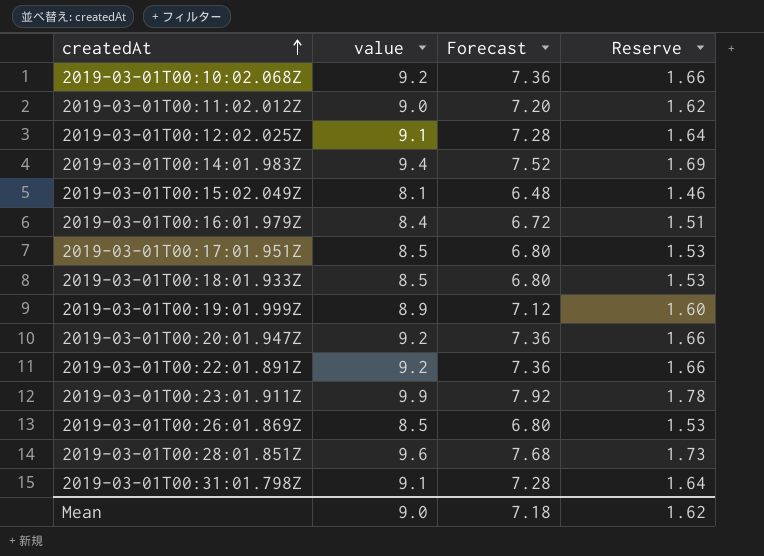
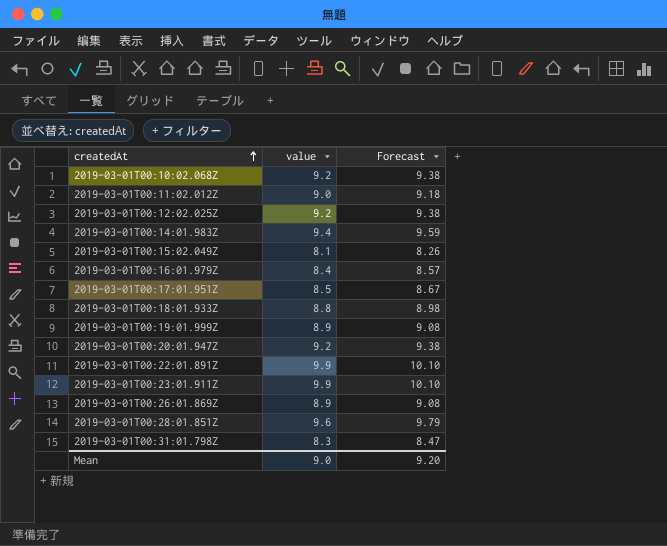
column Reserve | formula: [value] * 0.18 -> none
column Forecast | formula: [value] * 0.8 -> [value] * 1.02
2019-03-01T00:12:02.025Z | value: 9.1 -> 9.2
2019-03-01T00:18:01.933Z | value: 8.5 -> 8.8
2019-03-01T00:22:01.891Z | value: 9.2 -> 9.9
2019-03-01T00:26:01.869Z | value: 8.5 -> 8.9
2019-03-01T00:31:01.798Z | value: 9.1 -> 8.3
Mean | Forecast: 7.18 -> 9.20

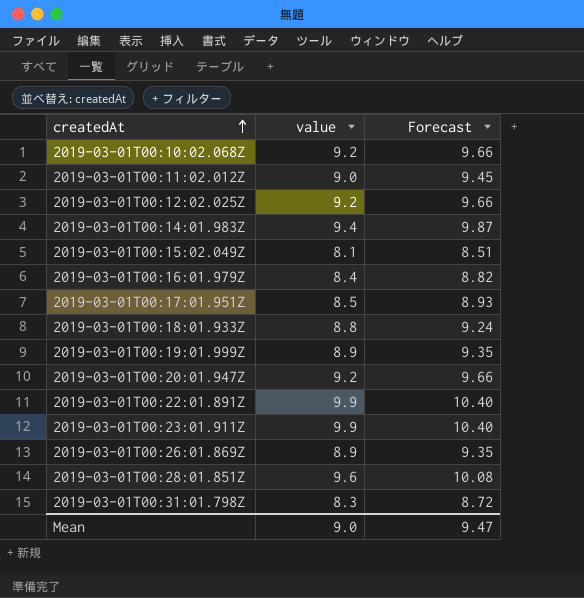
column Forecast | formula: [value] * 1.02 -> [value] * 1.05
Mean | Forecast: 9.20 -> 9.47

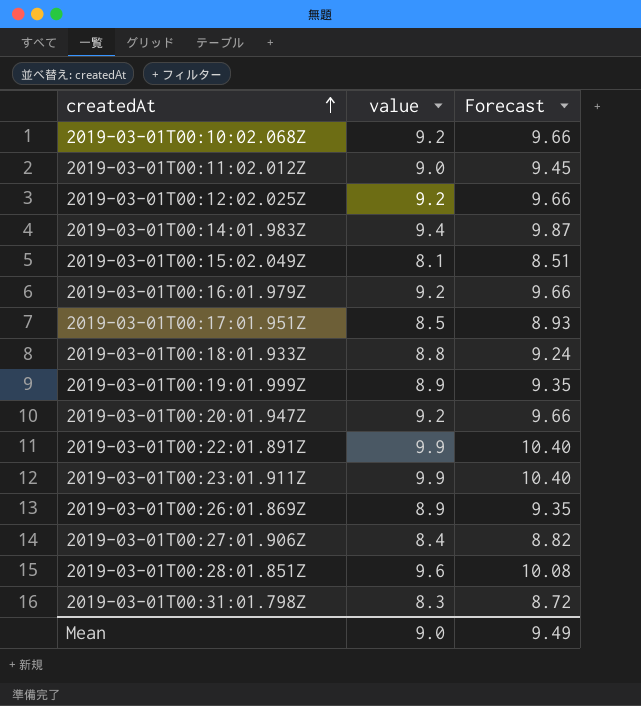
2019-03-01T00:16:01.979Z | value: 8.4 -> 9.2
2019-03-01T00:16:01.979Z | Forecast: 8.82 -> 9.66
row 2019-03-01T00:27:01.906Z: none -> 8.4 | 8.82
Mean | Forecast: 9.47 -> 9.49

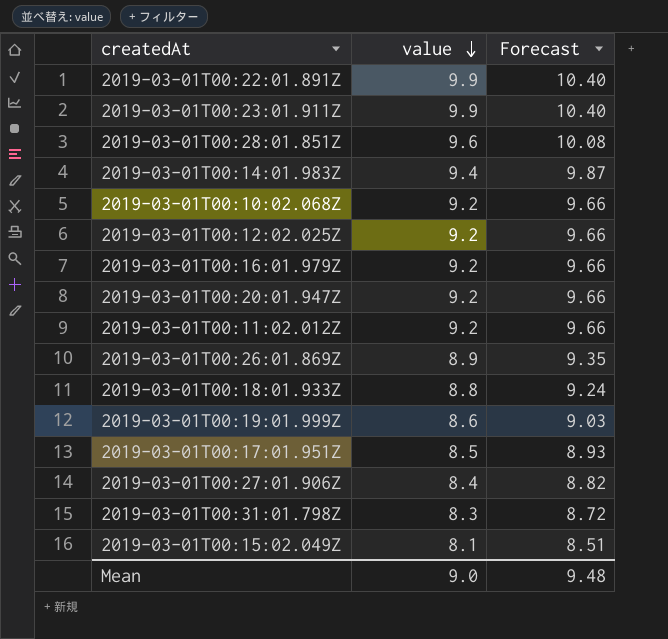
row order: createdAt ascending -> value descending
2019-03-01T00:11:02.012Z | value: 9.0 -> 9.2
2019-03-01T00:11:02.012Z | Forecast: 9.45 -> 9.66
2019-03-01T00:19:01.999Z | value: 8.9 -> 8.6
2019-03-01T00:19:01.999Z | Forecast: 9.35 -> 9.03
Mean | Forecast: 9.49 -> 9.48

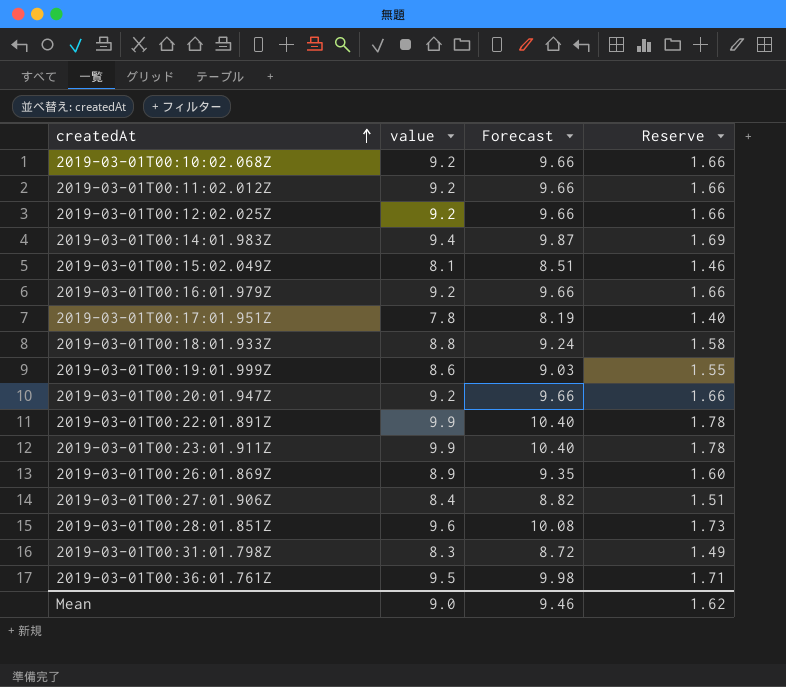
row order: value descending -> createdAt ascending
column Reserve | formula: none -> [value] * 0.18
2019-03-01T00:17:01.951Z | value: 8.5 -> 7.8
2019-03-01T00:17:01.951Z | Forecast: 8.93 -> 8.19
row 2019-03-01T00:36:01.761Z: none -> 9.5 | 9.98 | 1.71
Mean | Forecast: 9.48 -> 9.46

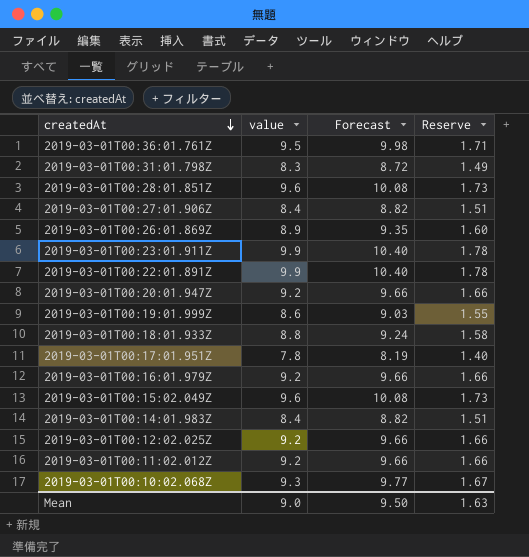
row order: createdAt ascending -> createdAt descending
2019-03-01T00:15:02.049Z | value: 8.1 -> 9.6
2019-03-01T00:15:02.049Z | Forecast: 8.51 -> 10.08
2019-03-01T00:15:02.049Z | Reserve: 1.46 -> 1.73
2019-03-01T00:14:01.983Z | value: 9.4 -> 8.4
2019-03-01T00:14:01.983Z | Forecast: 9.87 -> 8.82
2019-03-01T00:14:01.983Z | Reserve: 1.69 -> 1.51
2019-03-01T00:10:02.068Z | value: 9.2 -> 9.3
2019-03-01T00:10:02.068Z | Forecast: 9.66 -> 9.77
2019-03-01T00:10:02.068Z | Reserve: 1.66 -> 1.67
Mean | Forecast: 9.46 -> 9.50
Mean | Reserve: 1.62 -> 1.63

